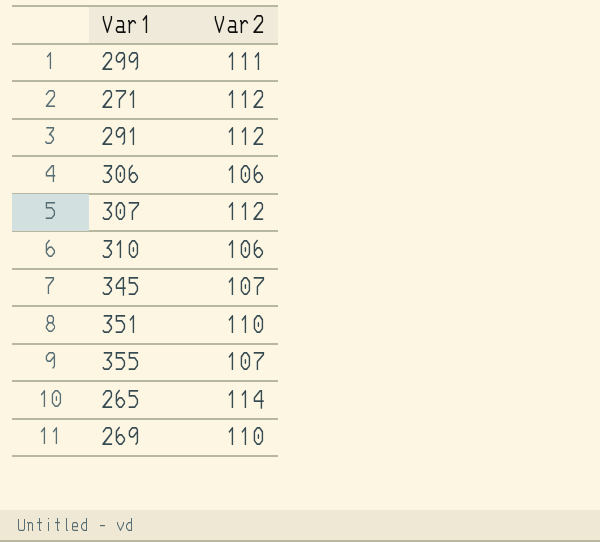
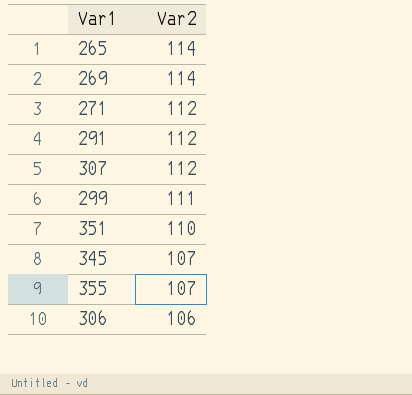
row order: none -> Var2 descending
row 310: 106 -> none
269 | Var2: 110 -> 114

